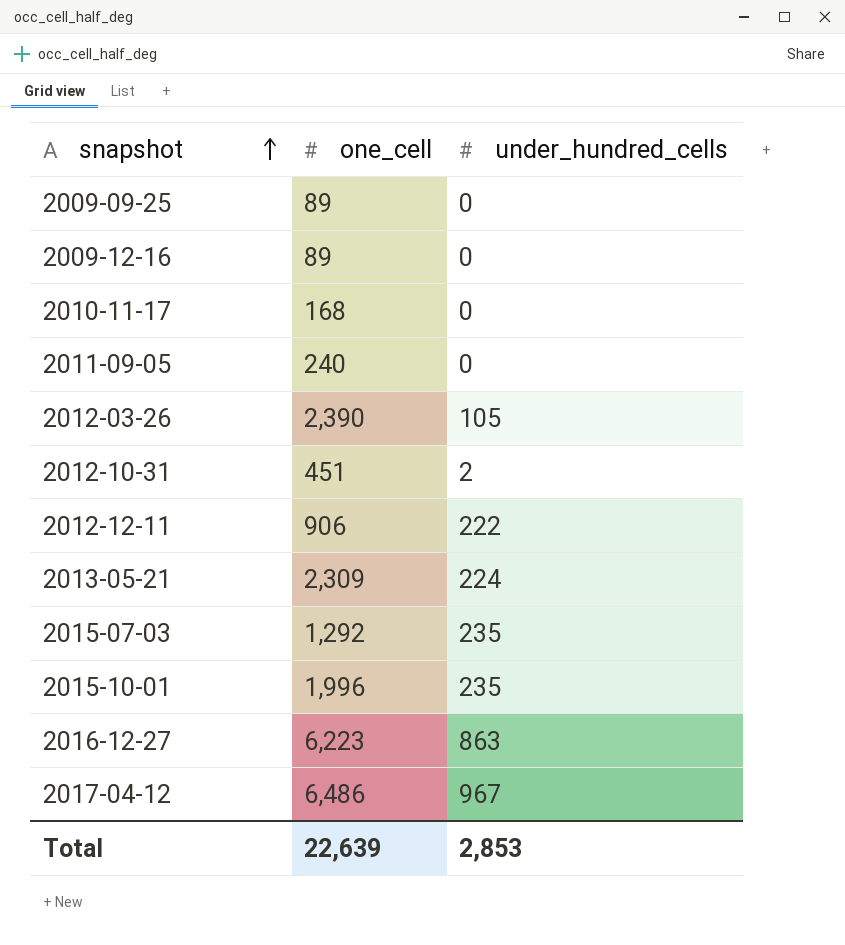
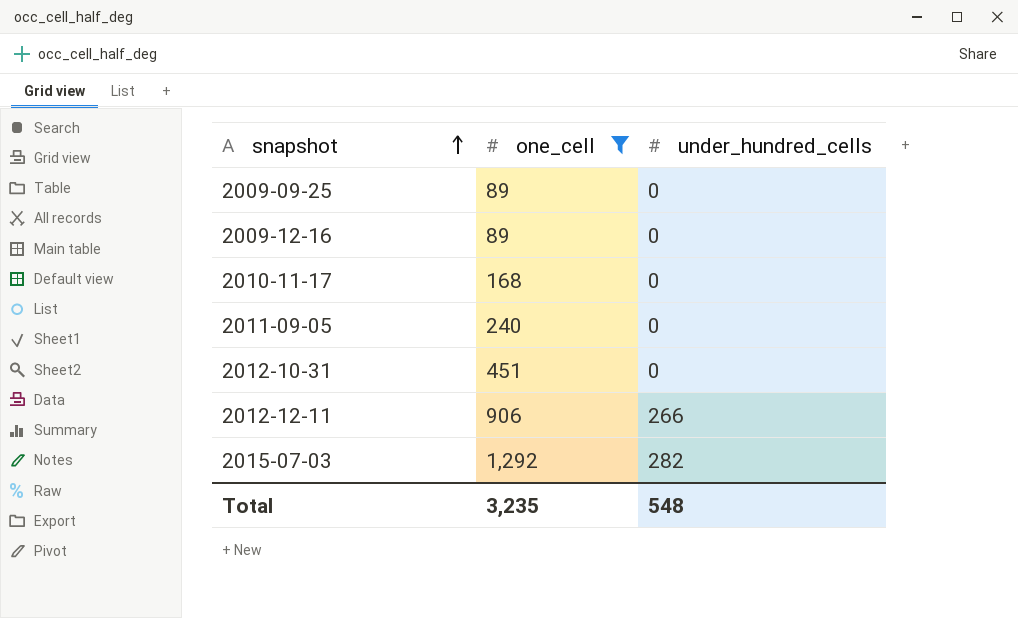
filter: none -> one_cell <= 1,292
2012-10-31 | under_hundred_cells: 2 -> 0
2012-12-11 | under_hundred_cells: 222 -> 266
2015-07-03 | under_hundred_cells: 235 -> 282
Total | one_cell: 22,639 -> 3,235
Total | under_hundred_cells: 2,853 -> 548

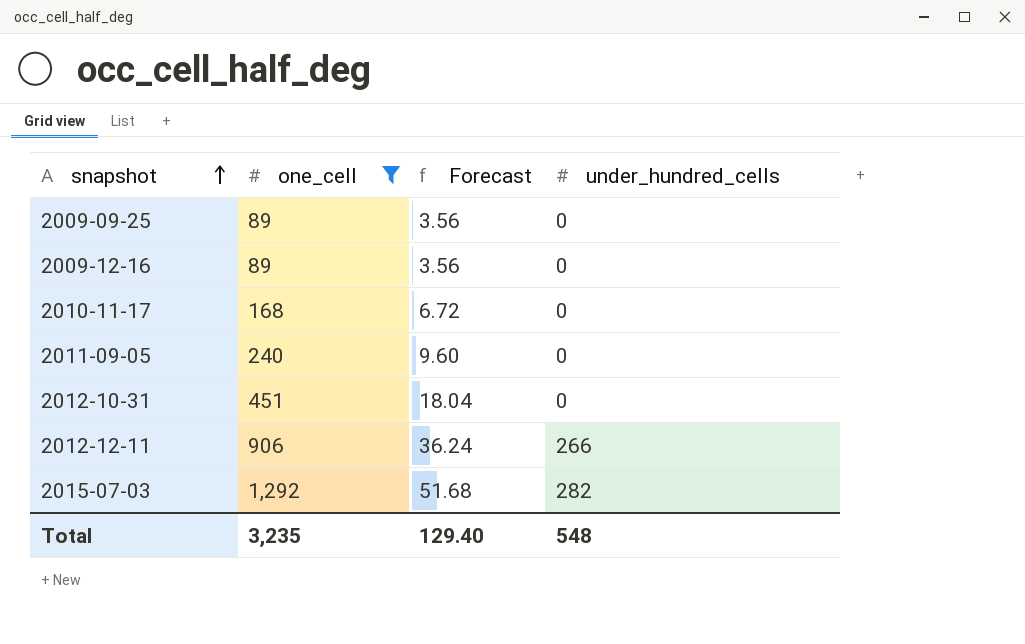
column Forecast | formula: none -> [one_cell] * 0.04

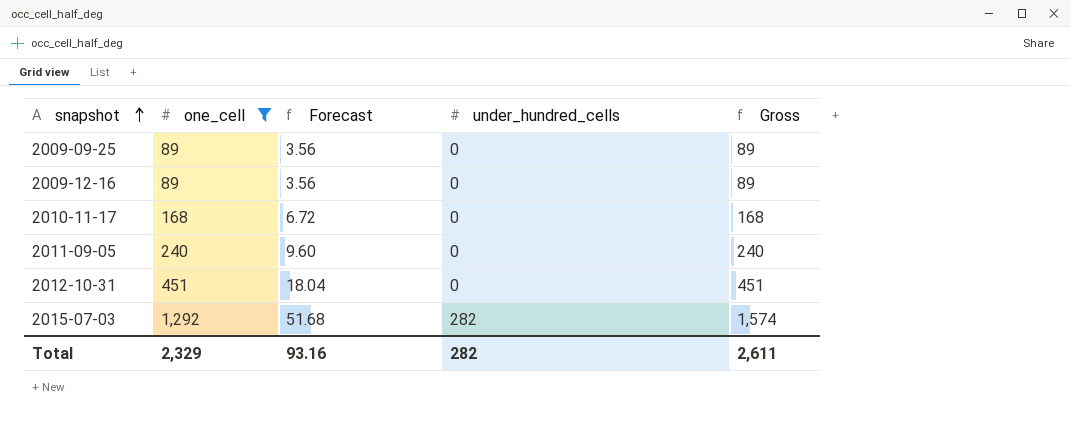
column Gross | formula: none -> [one_cell] + [under_hundred_cells]
row 2012-12-11: 906 | 36.24 | 266 -> none
Total | one_cell: 3,235 -> 2,329
Total | Forecast: 129.40 -> 93.16
Total | under_hundred_cells: 548 -> 282

